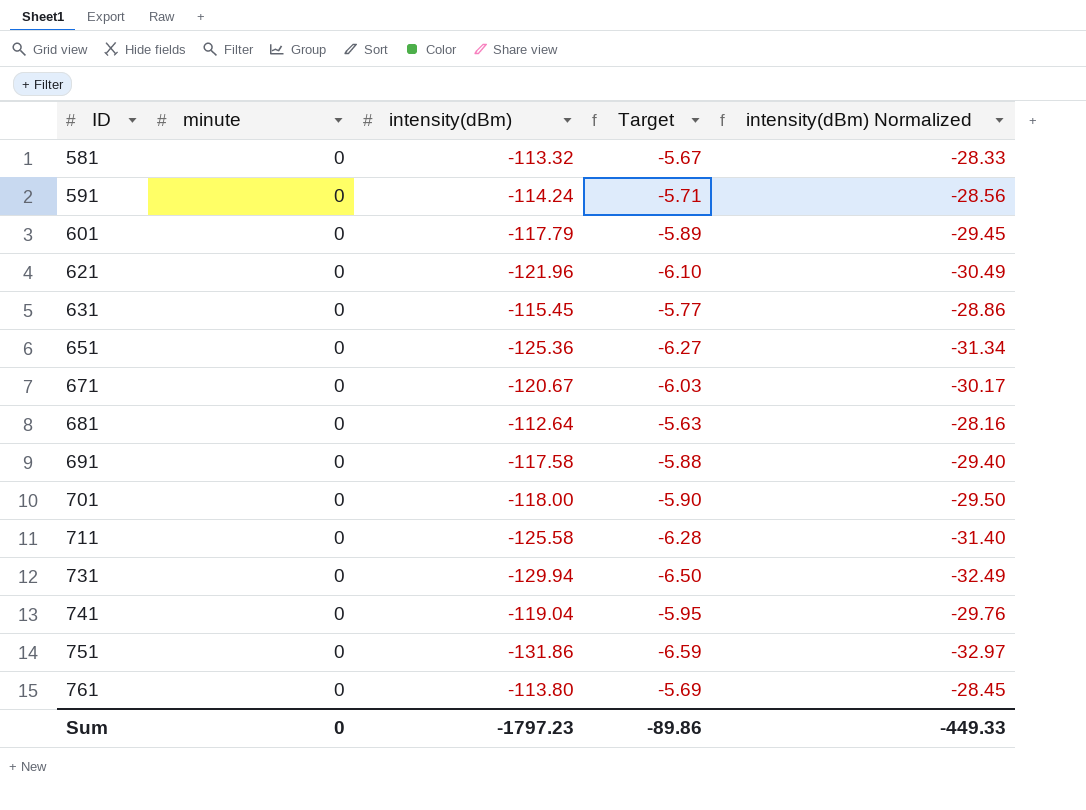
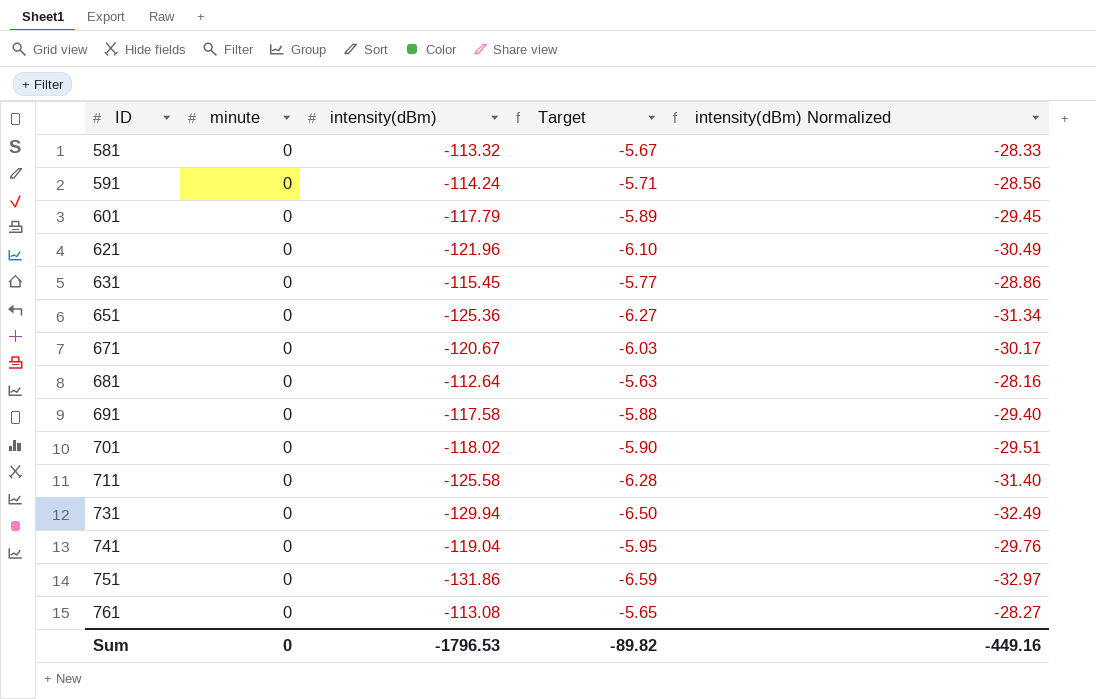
701 | intensity(dBm): -118.00 -> -118.02
701 | intensity(dBm) Normalized: -29.50 -> -29.51
761 | intensity(dBm): -113.80 -> -113.08
761 | Target: -5.69 -> -5.65
761 | intensity(dBm) Normalized: -28.45 -> -28.27
Sum | intensity(dBm): -1797.23 -> -1796.53
Sum | Target: -89.86 -> -89.82
Sum | intensity(dBm) Normalized: -449.33 -> -449.16

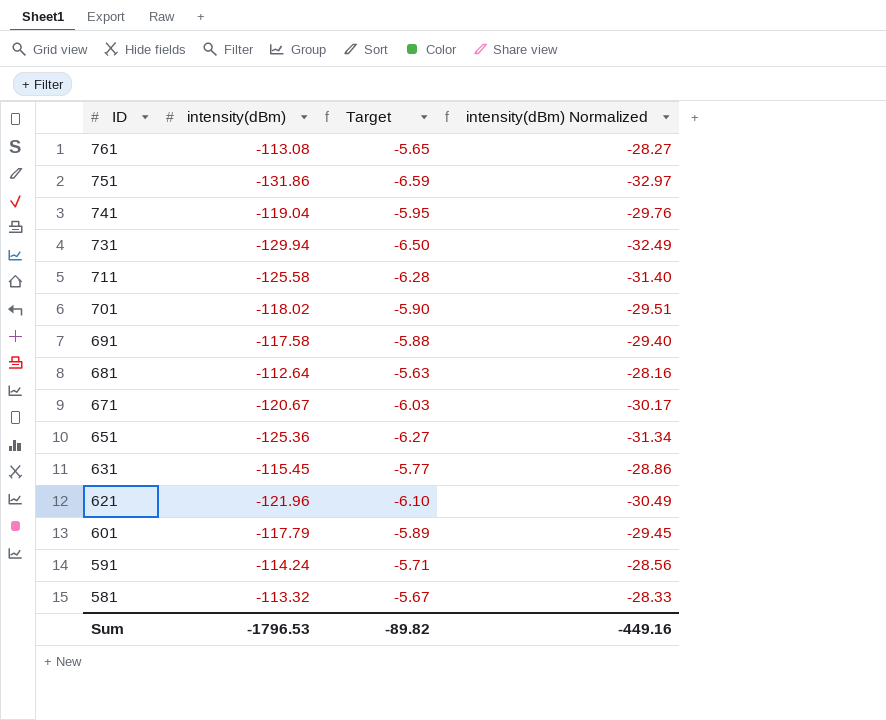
row order: ID ascending -> ID descending
column minute | position: 2 -> none

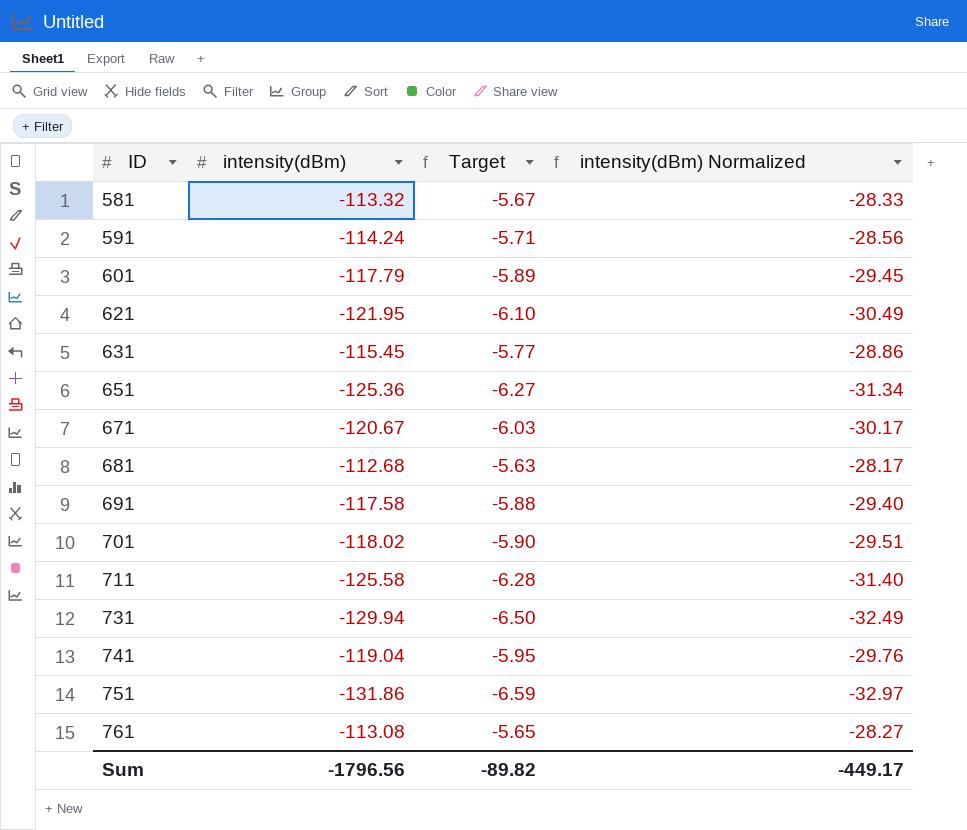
row order: ID descending -> ID ascending
621 | intensity(dBm): -121.96 -> -121.95
681 | intensity(dBm): -112.64 -> -112.68
681 | intensity(dBm) Normalized: -28.16 -> -28.17
Sum | intensity(dBm): -1796.53 -> -1796.56
Sum | intensity(dBm) Normalized: -449.16 -> -449.17

